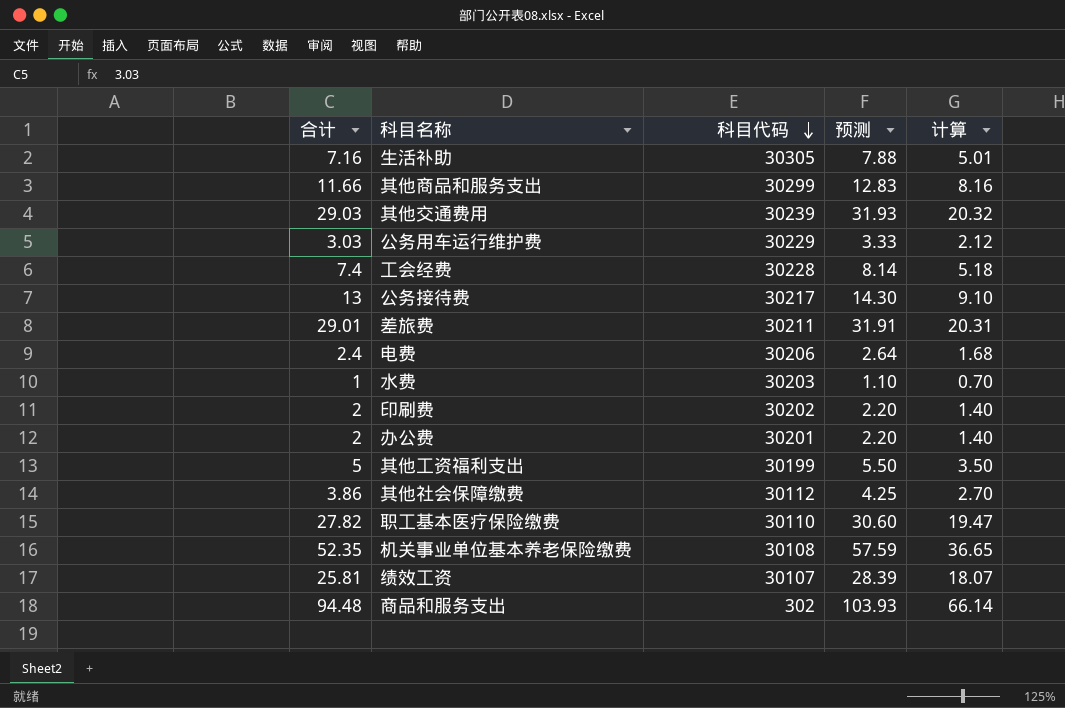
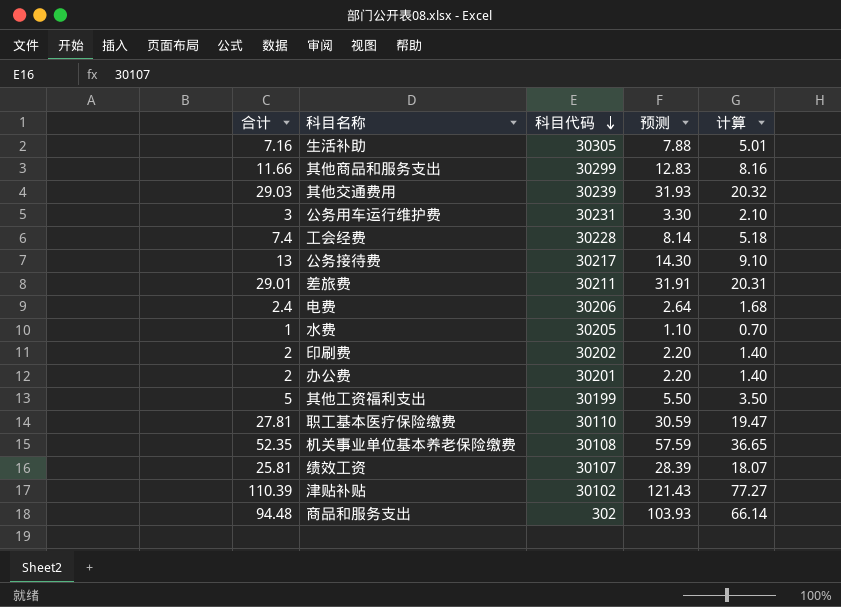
row 其他社会保障缴费: 3.86 | 30112 | 4.25 | 2.70 -> none
公务用车运行维护费 | 合计: 3.03 -> 3
公务用车运行维护费 | 科目代码: 30229 -> 30231
公务用车运行维护费 | 预测: 3.33 -> 3.30
公务用车运行维护费 | 计算: 2.12 -> 2.10
水费 | 科目代码: 30203 -> 30205
职工基本医疗保险缴费 | 合计: 27.82 -> 27.81
职工基本医疗保险缴费 | 预测: 30.60 -> 30.59
row 津贴补贴: none -> 110.39 | 30102 | 121.43 | 77.27

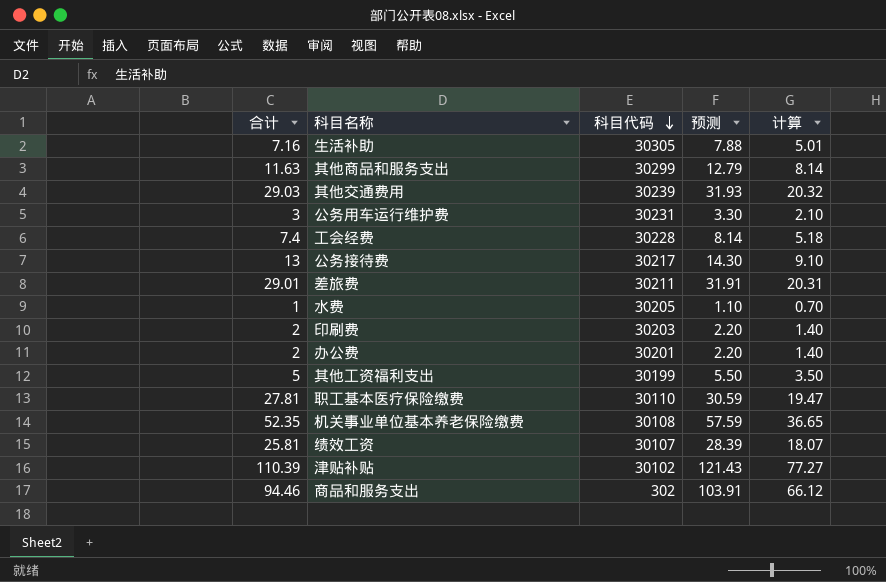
row 电费: 2.4 | 30206 | 2.64 | 1.68 -> none
其他商品和服务支出 | 合计: 11.66 -> 11.63
其他商品和服务支出 | 预测: 12.83 -> 12.79
其他商品和服务支出 | 计算: 8.16 -> 8.14
印刷费 | 科目代码: 30202 -> 30203
商品和服务支出 | 合计: 94.48 -> 94.46
商品和服务支出 | 预测: 103.93 -> 103.91
商品和服务支出 | 计算: 66.14 -> 66.12

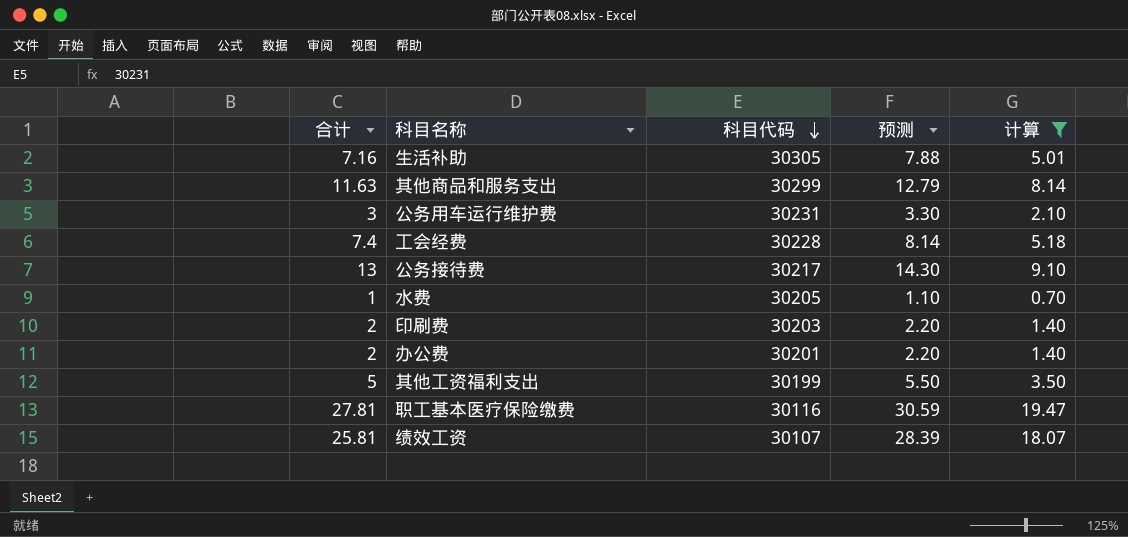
filter: none -> 计算 <= 19.47
职工基本医疗保险缴费 | 科目代码: 30110 -> 30116

